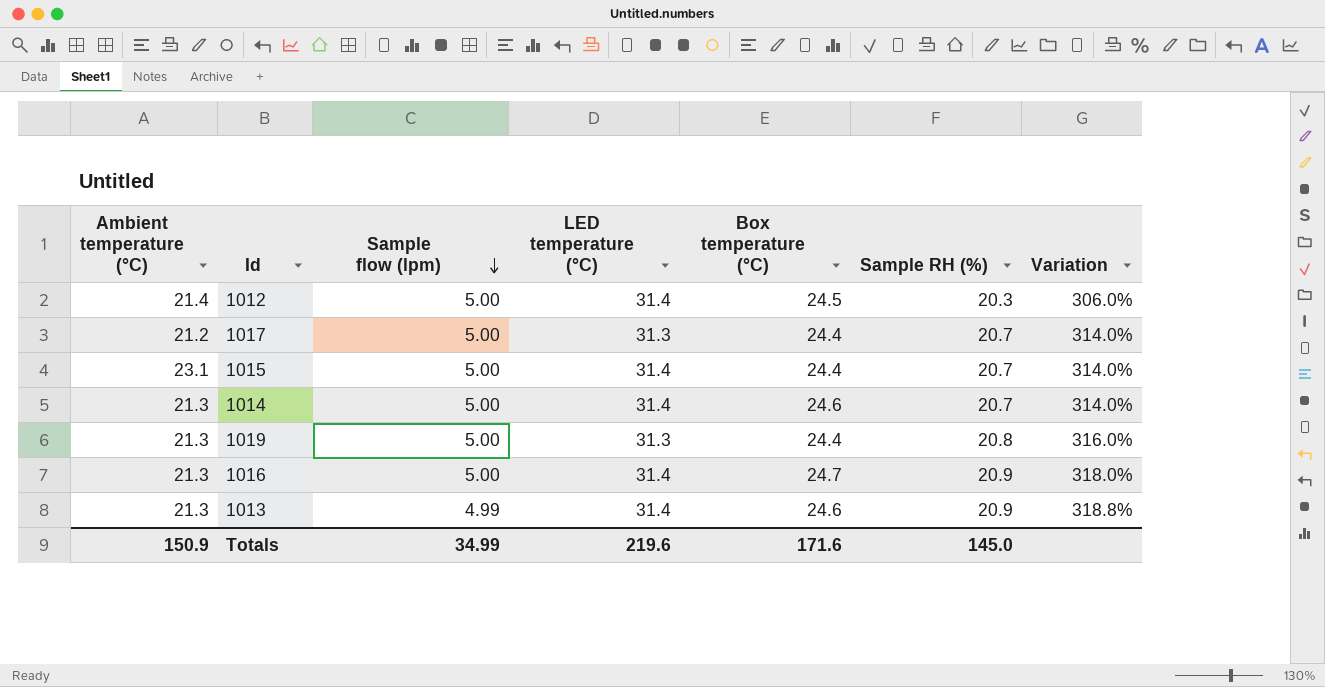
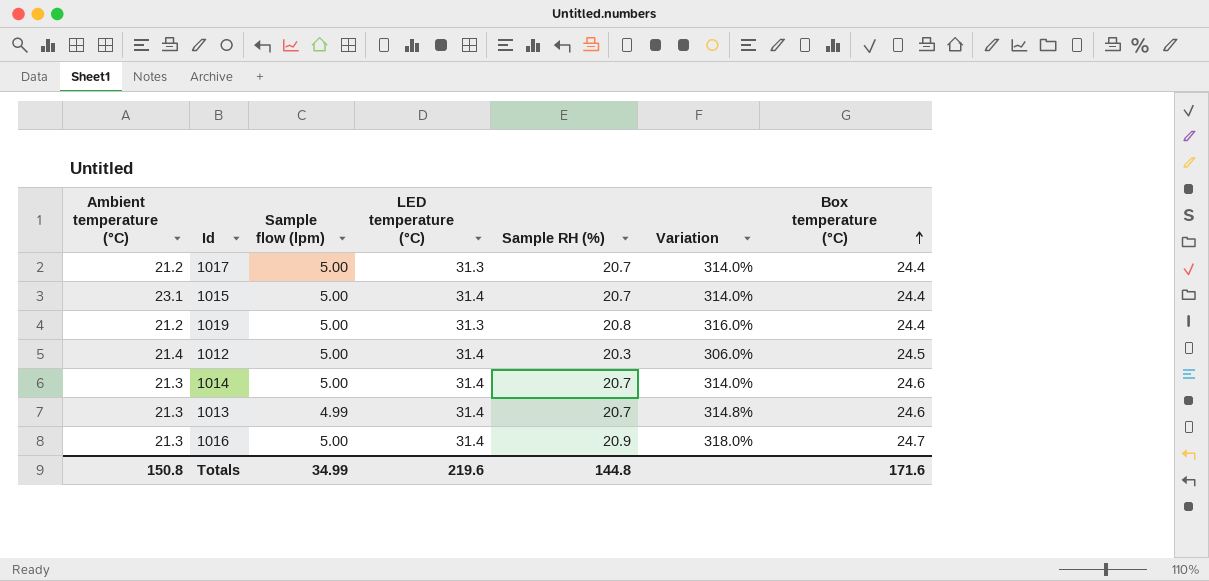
row order: Sample flow (lpm) descending -> Box temperature (°C) ascending
column Box temperature (°C) | position: 5 -> 7
1019 | Ambient temperature (°C): 21.3 -> 21.2
1013 | Sample RH (%): 20.9 -> 20.7
1013 | Variation: 318.8% -> 314.8%
Totals | Ambient temperature (°C): 150.9 -> 150.8
Totals | Sample RH (%): 145.0 -> 144.8

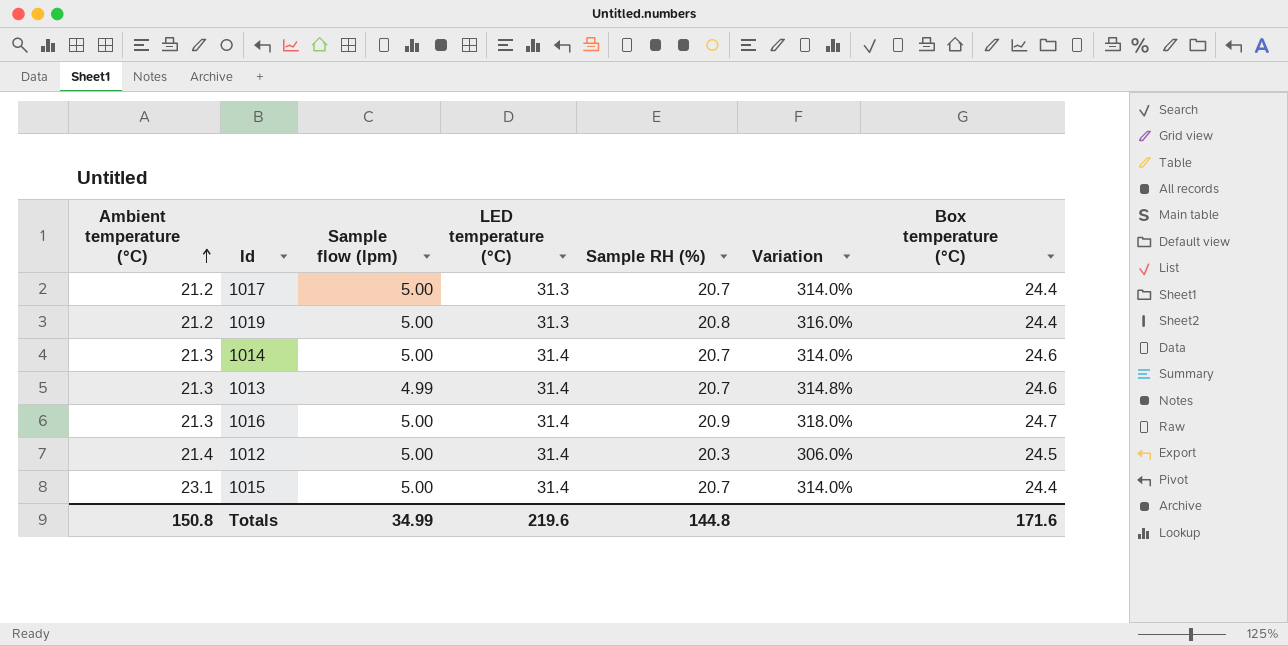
row order: Box temperature (°C) ascending -> Ambient temperature (°C) ascending

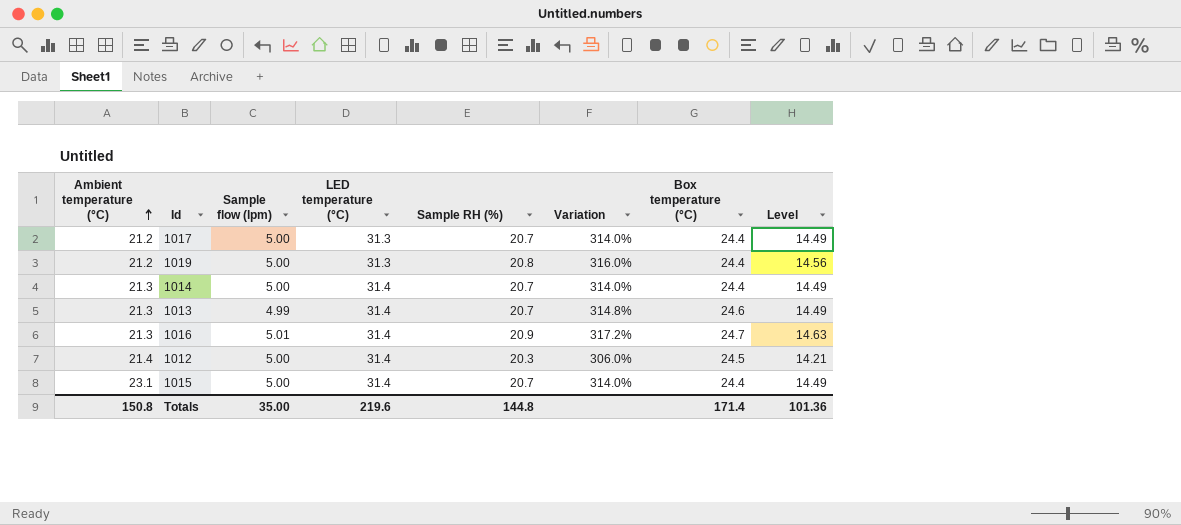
column Level | formula: none -> [Sample RH (%)] * 0.7
1014 | Box temperature (°C): 24.6 -> 24.4
1016 | Sample flow (lpm): 5.00 -> 5.01
1016 | Variation: 318.0% -> 317.2%
Totals | Sample flow (lpm): 34.99 -> 35.00
Totals | Box temperature (°C): 171.6 -> 171.4

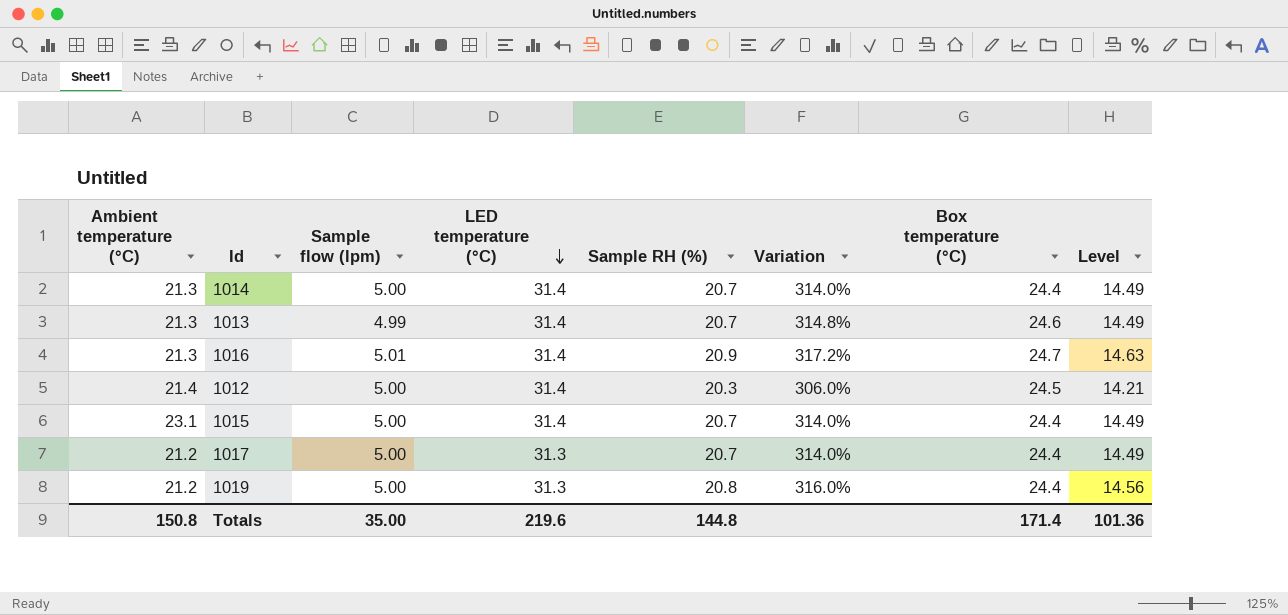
row order: Ambient temperature (°C) ascending -> LED temperature (°C) descending

